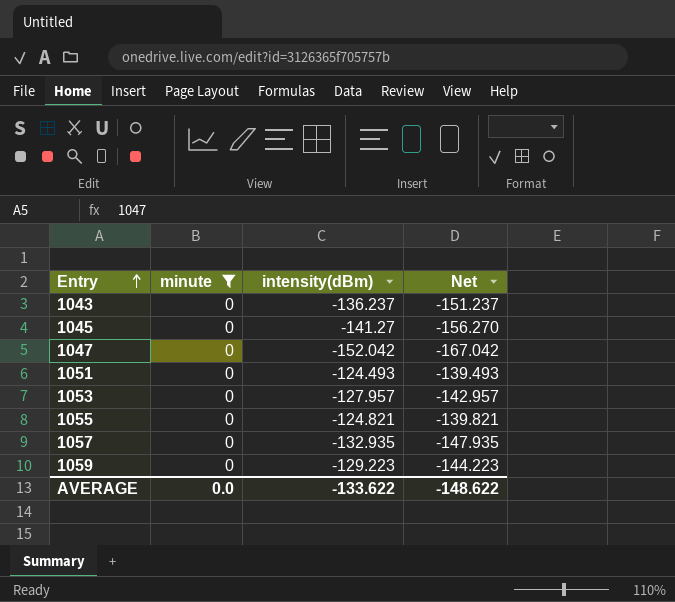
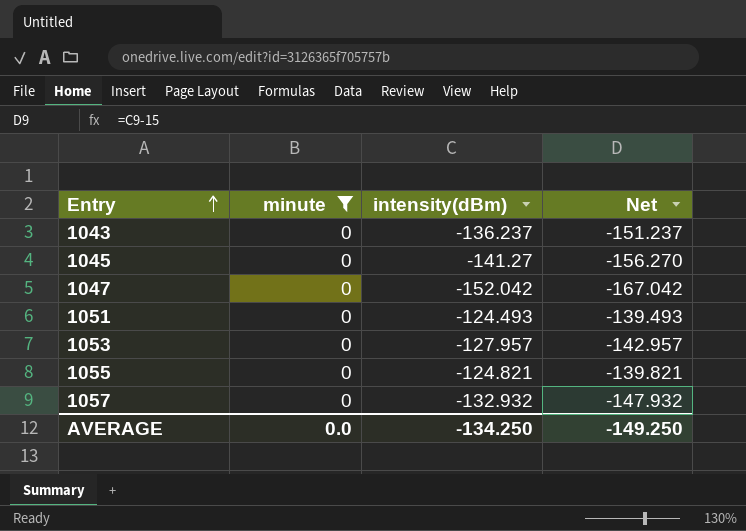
row 1059: 0 | -129.223 | -144.223 -> none
1057 | intensity(dBm): -132.935 -> -132.932
1057 | Net: -147.935 -> -147.932
AVERAGE | intensity(dBm): -133.622 -> -134.250
AVERAGE | Net: -148.622 -> -149.250

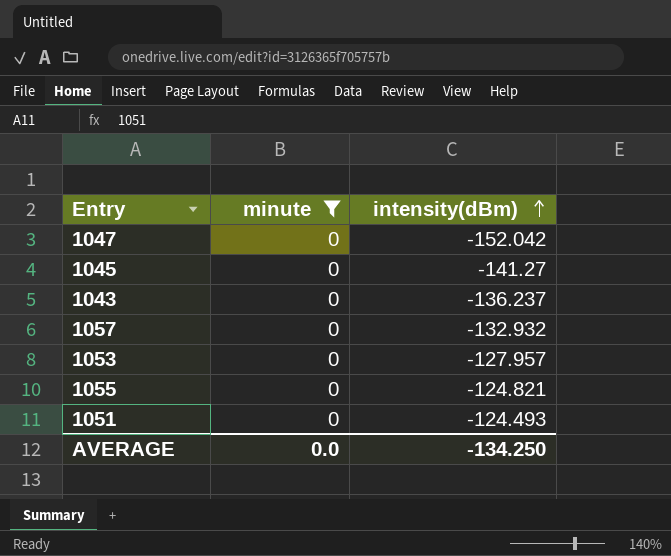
row order: Entry ascending -> intensity(dBm) ascending
column Net | formula: [intensity(dBm)] - 15 -> none

